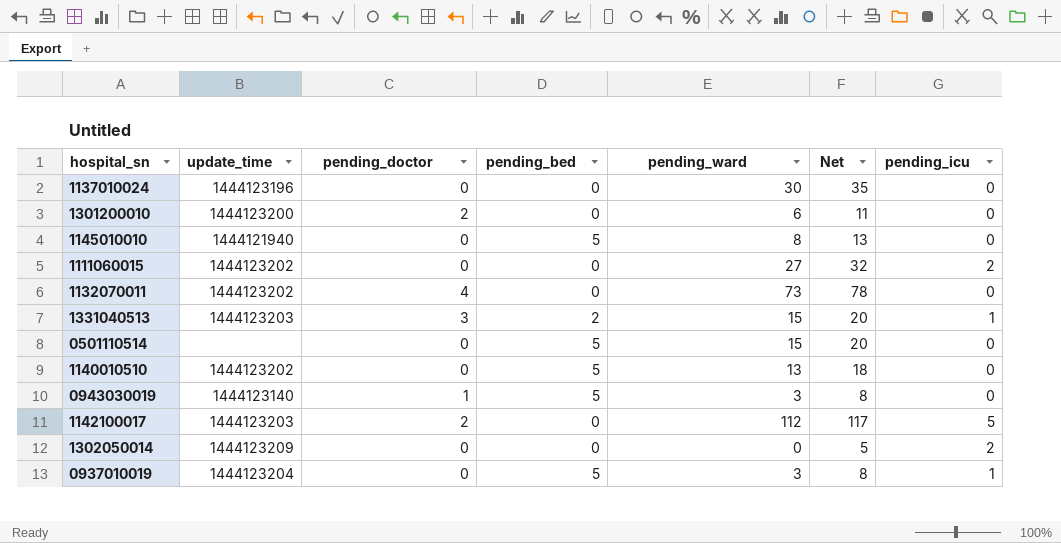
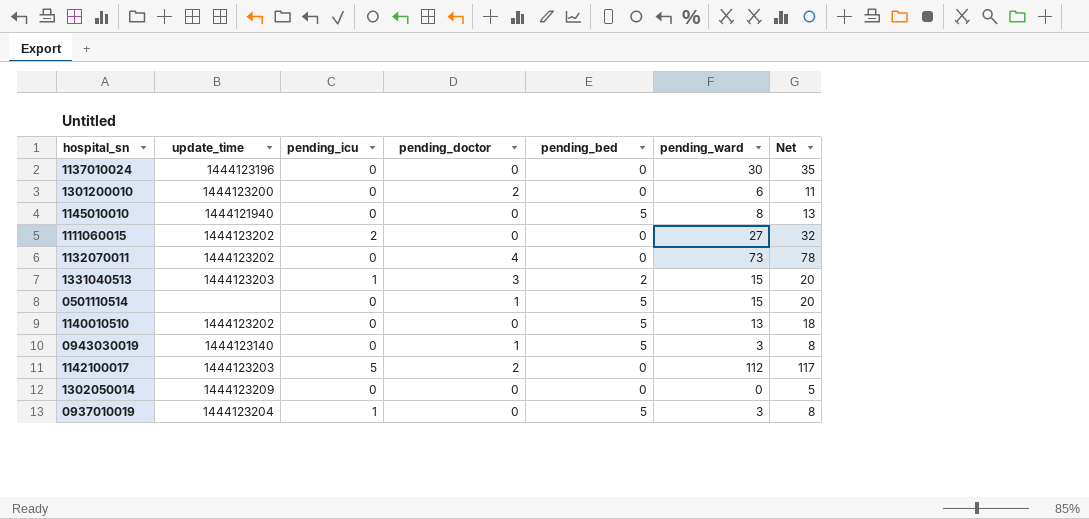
column pending_icu | position: 7 -> 3
0501110514 | pending_doctor: 0 -> 1
1302050014 | pending_icu: 2 -> 0

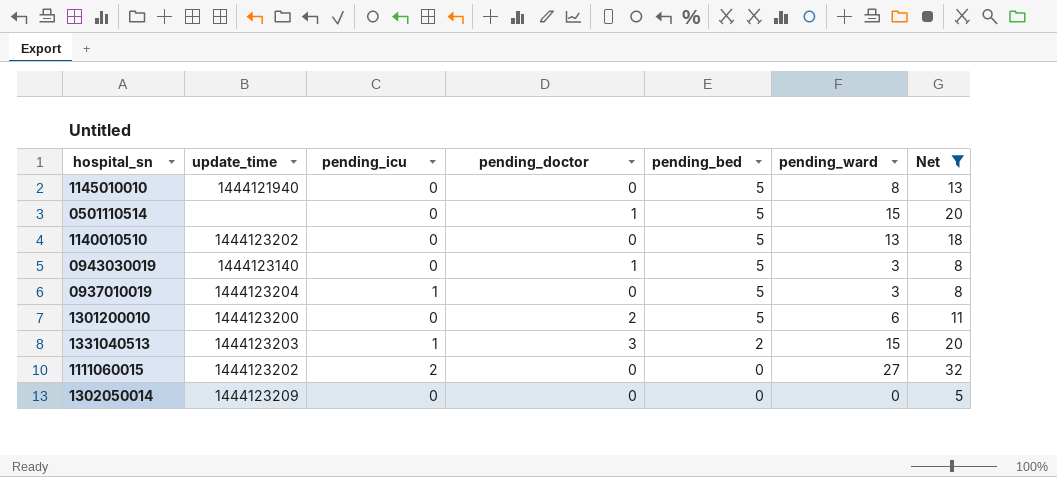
filter: none -> Net <= 32
row order: none -> pending_bed descending
1301200010 | pending_bed: 0 -> 5

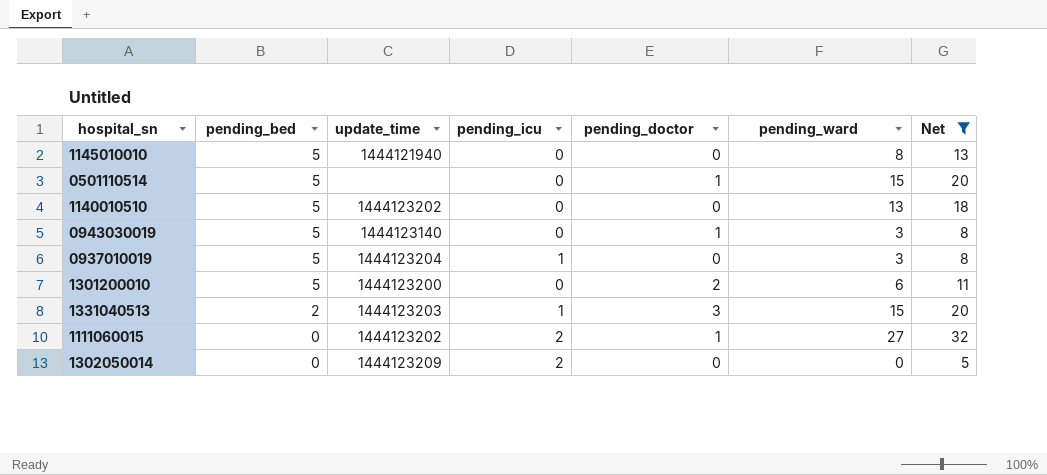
column pending_bed | position: 5 -> 2
1111060015 | pending_doctor: 0 -> 1
1302050014 | pending_icu: 0 -> 2

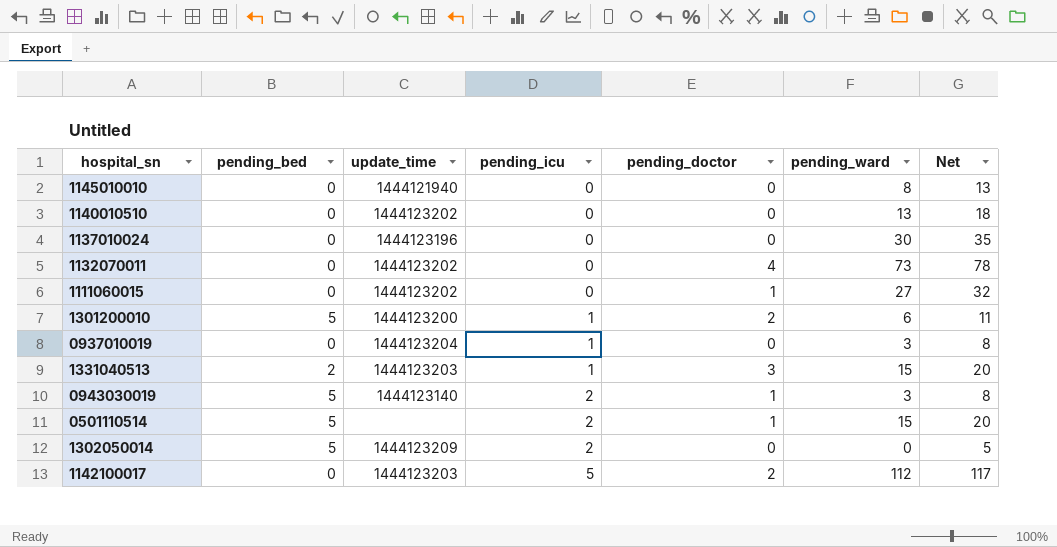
filter: Net <= 32 -> none
row order: pending_bed descending -> pending_icu ascending
1145010010 | pending_bed: 5 -> 0
1140010510 | pending_bed: 5 -> 0
1111060015 | pending_icu: 2 -> 0
1301200010 | pending_icu: 0 -> 1
0937010019 | pending_bed: 5 -> 0
0943030019 | pending_icu: 0 -> 2
0501110514 | pending_icu: 0 -> 2
1302050014 | pending_bed: 0 -> 5

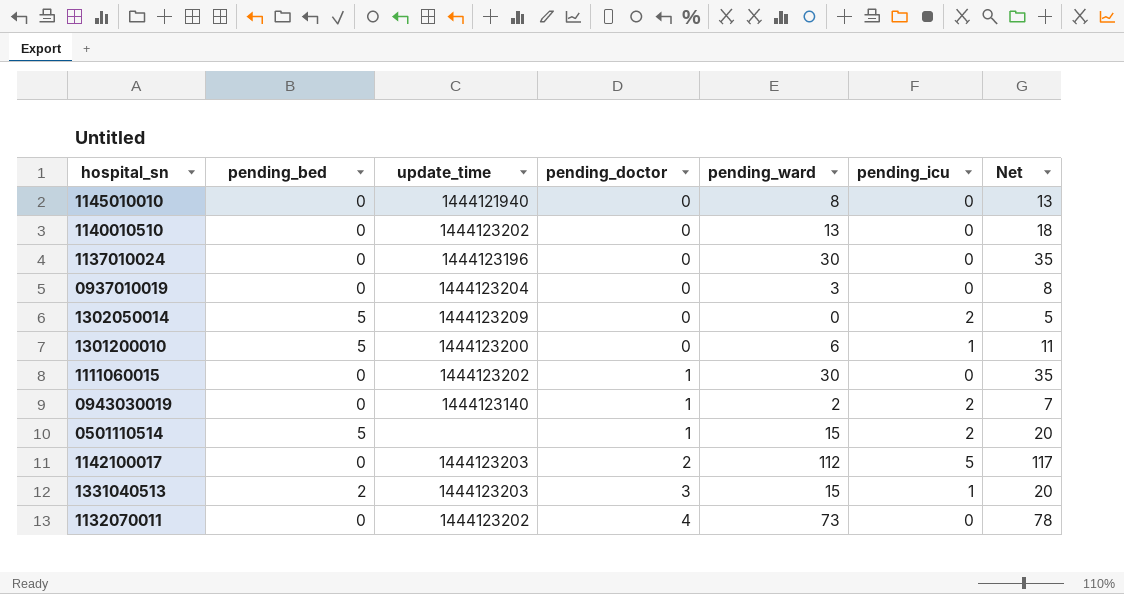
row order: pending_icu ascending -> pending_doctor ascending
column pending_icu | position: 4 -> 6
0937010019 | pending_icu: 1 -> 0
1301200010 | pending_doctor: 2 -> 0
1111060015 | pending_ward: 27 -> 30
1111060015 | Net: 32 -> 35
0943030019 | pending_bed: 5 -> 0
0943030019 | pending_ward: 3 -> 2
0943030019 | Net: 8 -> 7

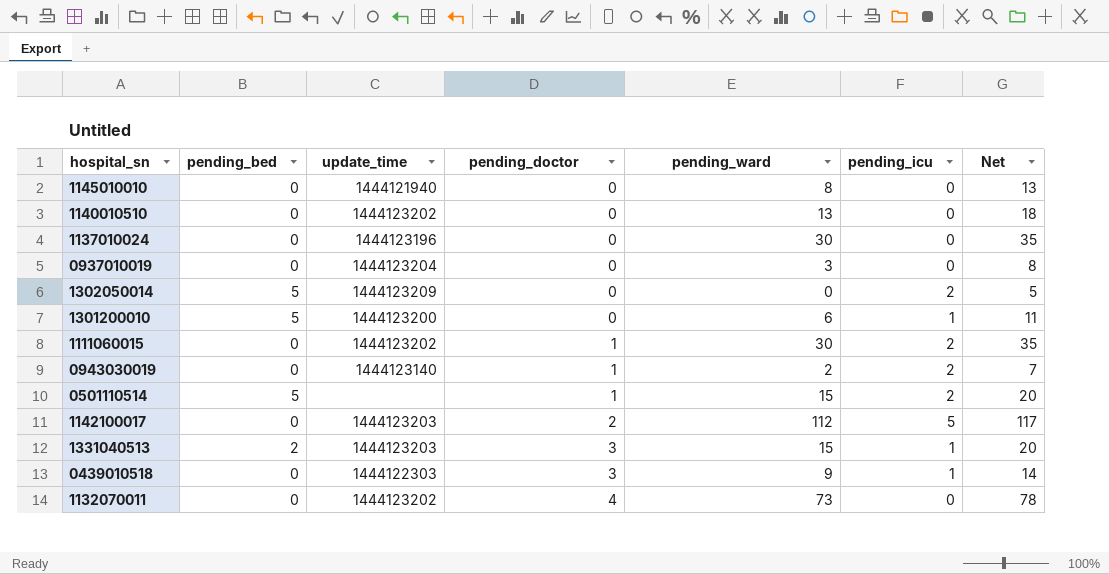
1111060015 | pending_icu: 0 -> 2
row 0439010518: none -> 0 | 1444122303 | 3 | 9 | 1 | 14

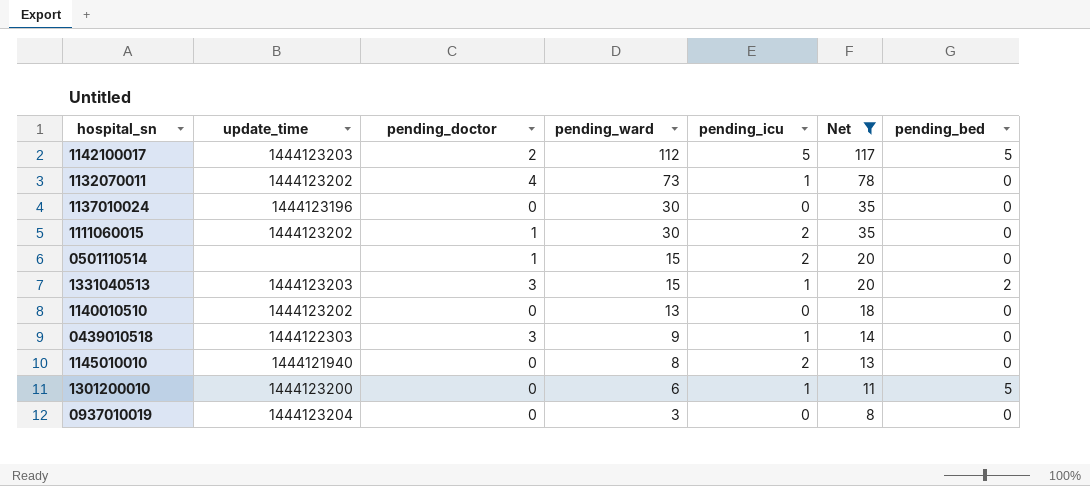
filter: none -> Net >= 8
row order: pending_doctor ascending -> pending_ward descending
column pending_bed | position: 2 -> 7
1142100017 | pending_bed: 0 -> 5
1132070011 | pending_icu: 0 -> 1
0501110514 | pending_bed: 5 -> 0
1145010010 | pending_icu: 0 -> 2

